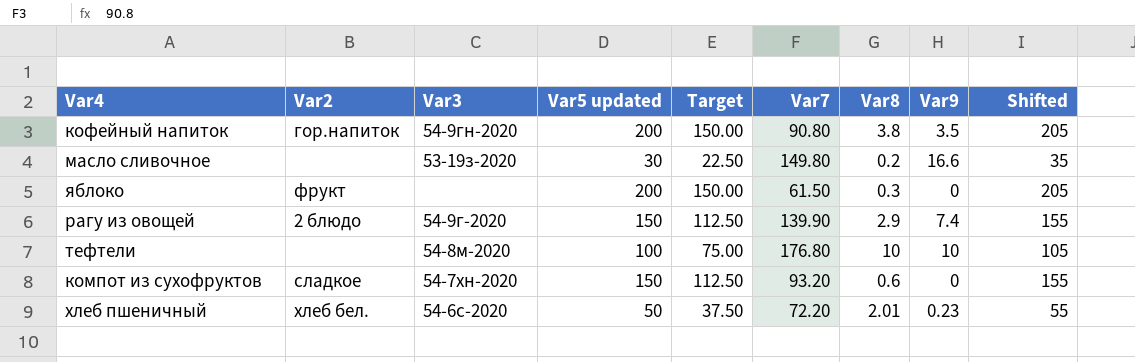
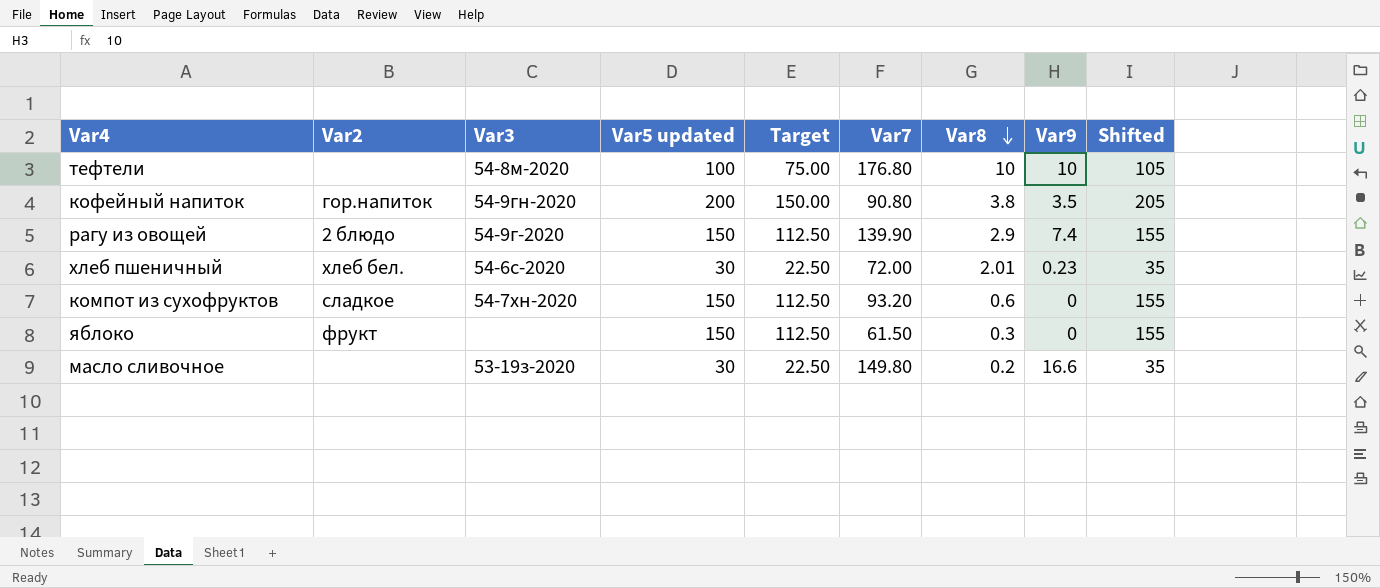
row order: none -> Var8 descending
хлеб пшеничный | Var5 updated: 50 -> 30
хлеб пшеничный | Target: 37.50 -> 22.50
хлеб пшеничный | Var7: 72.20 -> 72.00
хлеб пшеничный | Shifted: 55 -> 35
яблоко | Var5 updated: 200 -> 150
яблоко | Target: 150.00 -> 112.50
яблоко | Shifted: 205 -> 155

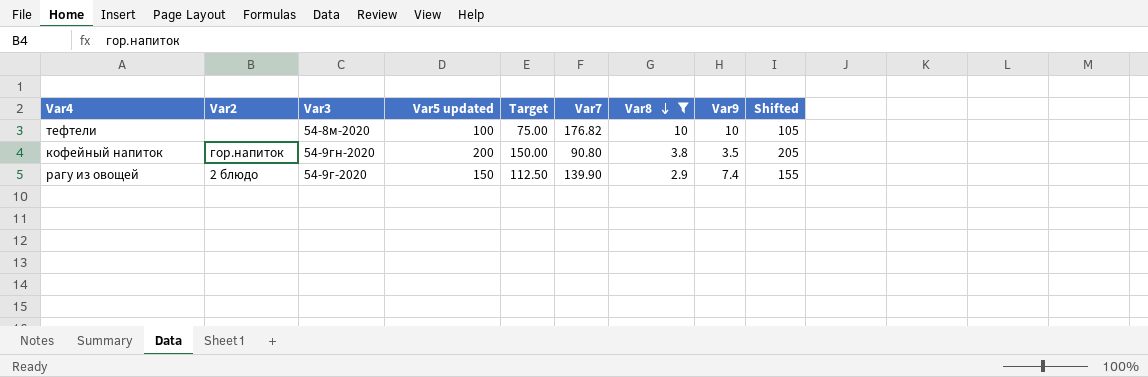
filter: none -> Var8 >= 2.9
тефтели | Var7: 176.80 -> 176.82

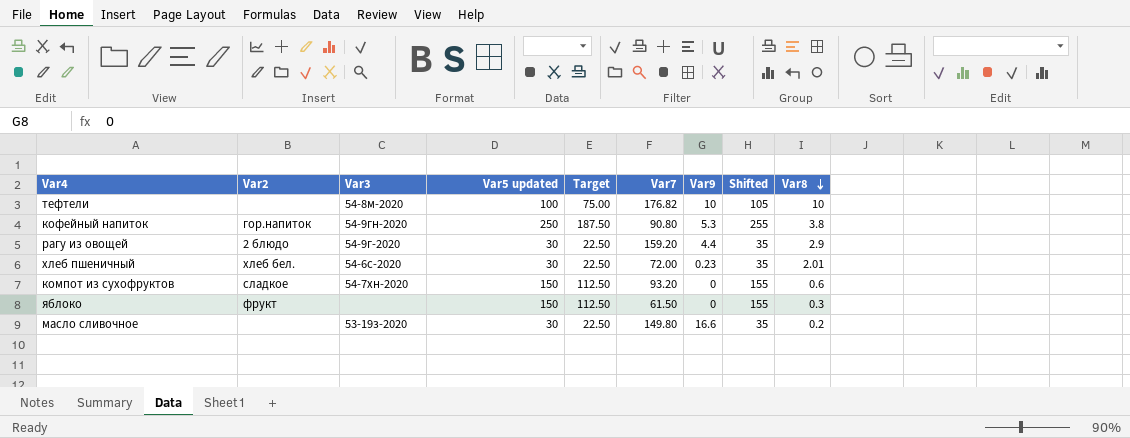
filter: Var8 >= 2.9 -> none
column Var8 | position: 7 -> 9
кофейный напиток | Var5 updated: 200 -> 250
кофейный напиток | Target: 150.00 -> 187.50
кофейный напиток | Var9: 3.5 -> 5.3
кофейный напиток | Shifted: 205 -> 255
рагу из овощей | Var5 updated: 150 -> 30
рагу из овощей | Target: 112.50 -> 22.50
рагу из овощей | Var7: 139.90 -> 159.20
рагу из овощей | Var9: 7.4 -> 4.4
рагу из овощей | Shifted: 155 -> 35

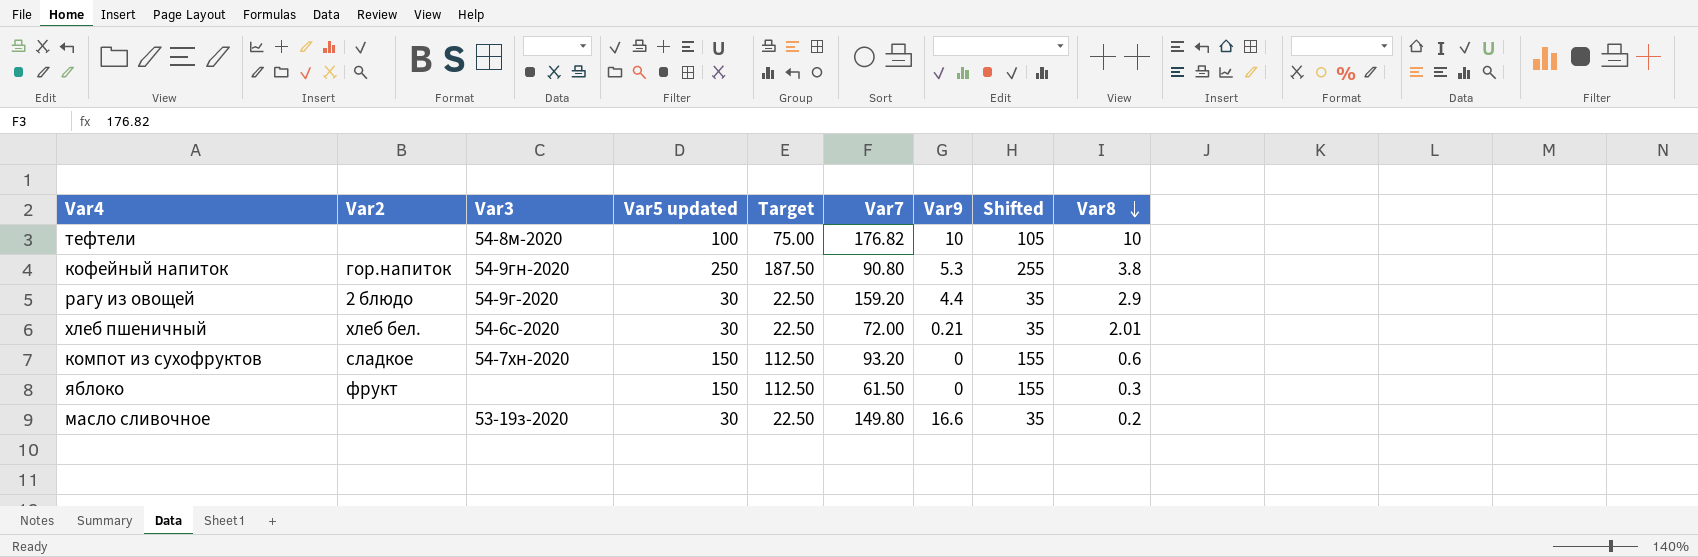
хлеб пшеничный | Var9: 0.23 -> 0.21

